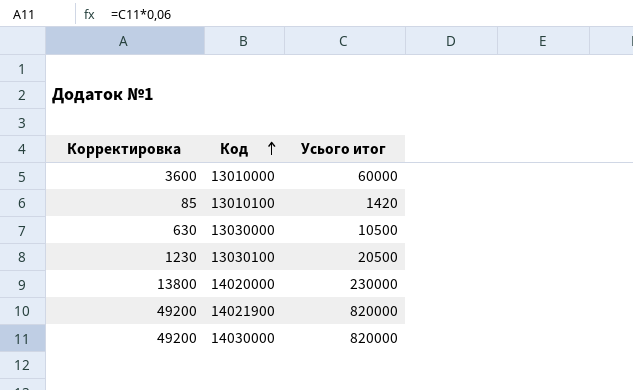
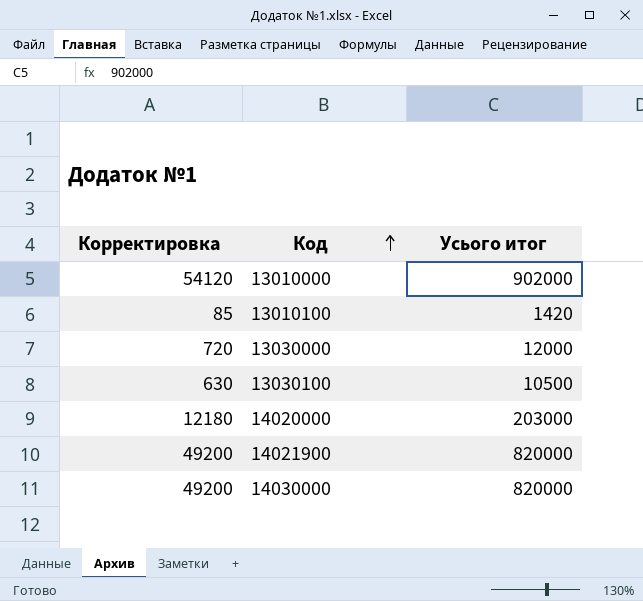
13010000 | Корректировка: 3600 -> 54120
13010000 | Усього итог: 60000 -> 902000
13030000 | Корректировка: 630 -> 720
13030000 | Усього итог: 10500 -> 12000
13030100 | Корректировка: 1230 -> 630
13030100 | Усього итог: 20500 -> 10500
14020000 | Корректировка: 13800 -> 12180
14020000 | Усього итог: 230000 -> 203000

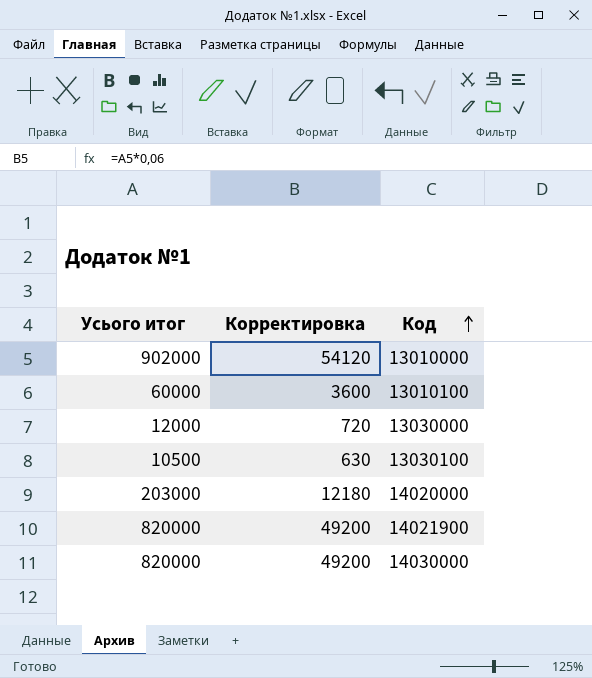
column Усього итог | position: 3 -> 1
13010100 | Усього итог: 1420 -> 60000
13010100 | Корректировка: 85 -> 3600

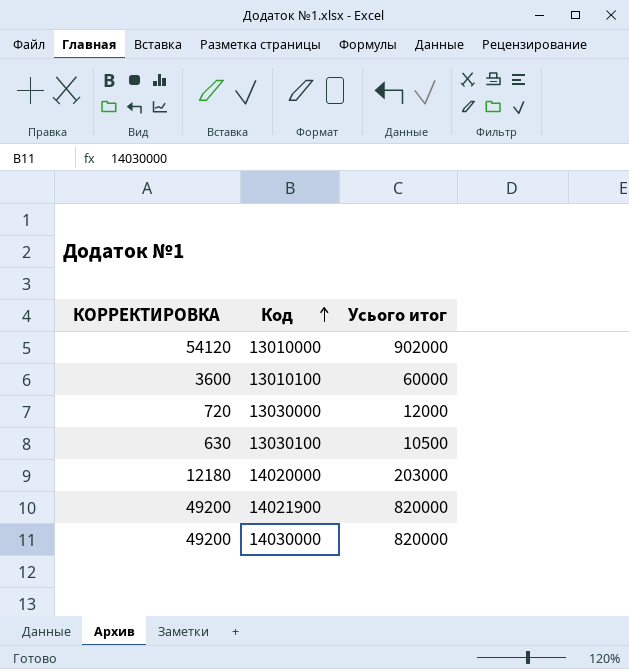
column name: Корректировка -> КОРРЕКТИРОВКА
column Усього итог | position: 1 -> 3

